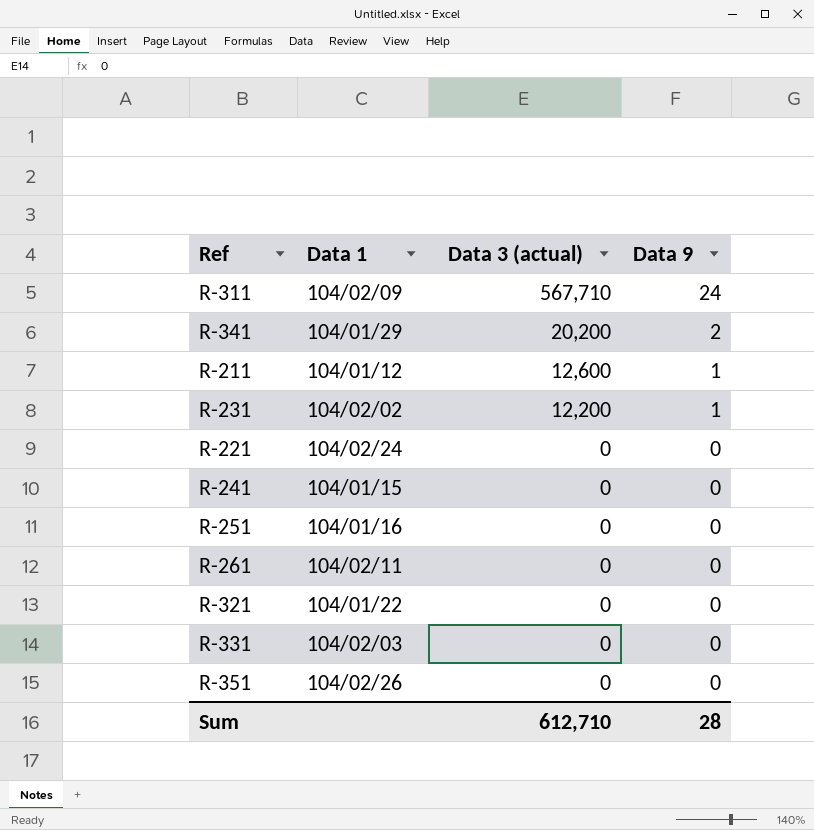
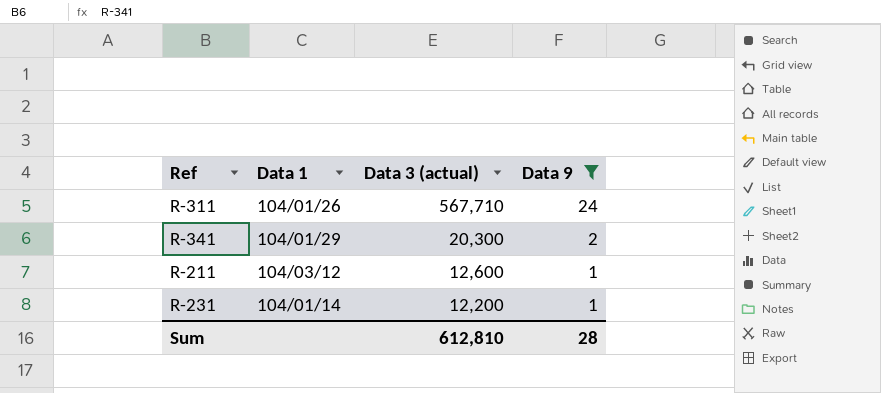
filter: none -> Data 9 != 0
R-311 | Data 1: 104/02/09 -> 104/01/26
R-341 | Data 3 (actual): 20,200 -> 20,300
R-211 | Data 1: 104/01/12 -> 104/03/12
R-231 | Data 1: 104/02/02 -> 104/01/14
Sum | Data 3 (actual): 612,710 -> 612,810

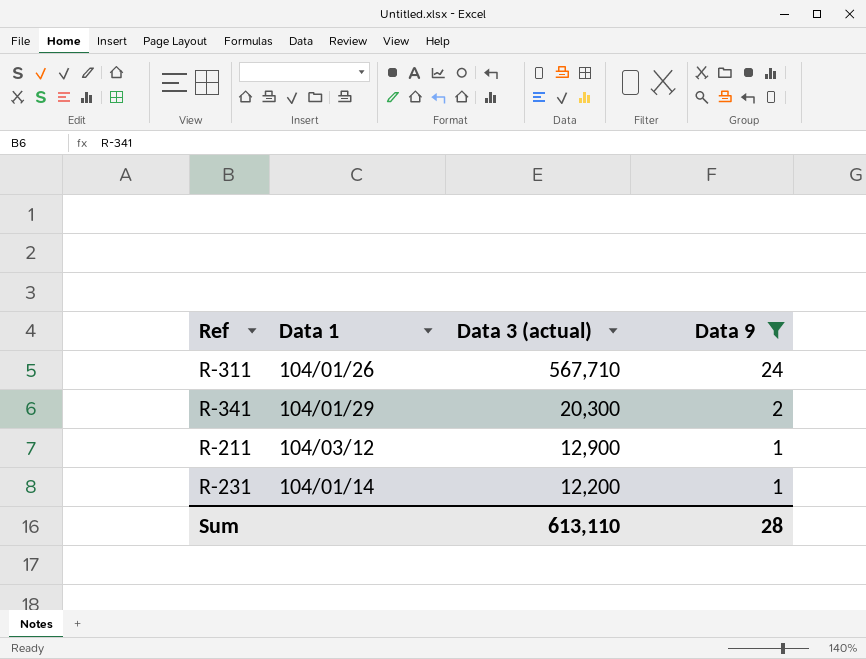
R-211 | Data 3 (actual): 12,600 -> 12,900
Sum | Data 3 (actual): 612,810 -> 613,110

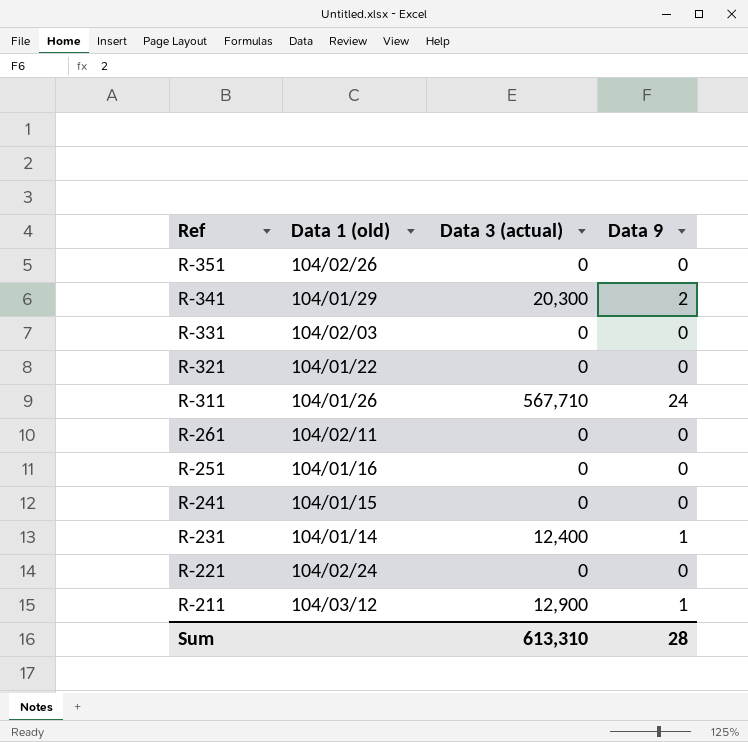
filter: Data 9 != 0 -> none
row order: Data 3 (actual) descending -> Ref descending
column name: Data 1 -> Data 1 (old)
R-231 | Data 3 (actual): 12,200 -> 12,400
Sum | Data 3 (actual): 613,110 -> 613,310

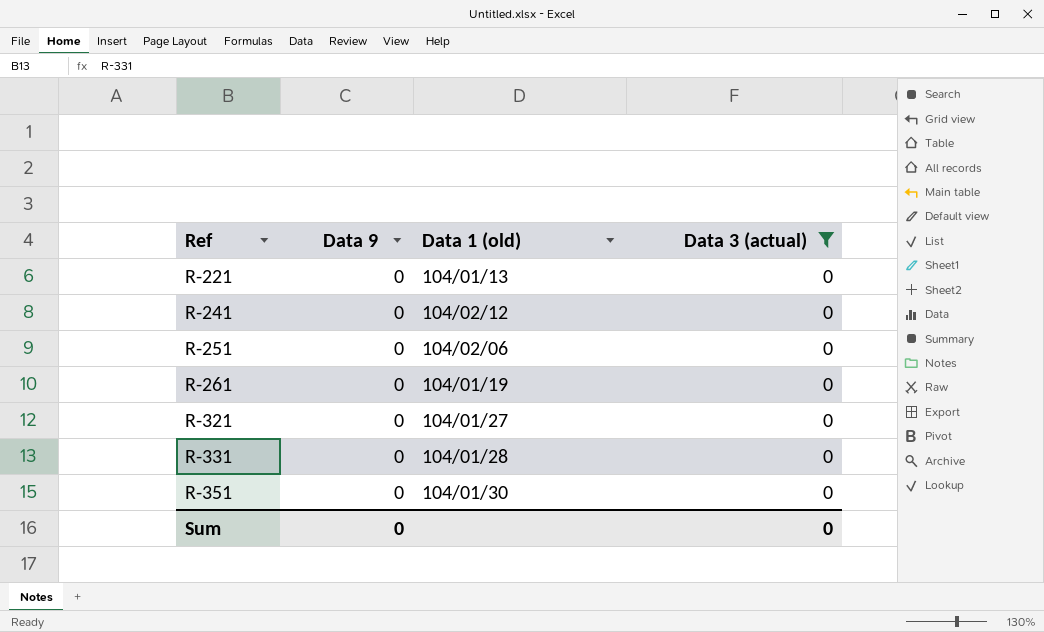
filter: none -> Data 3 (actual) = 0
row order: Ref descending -> Ref ascending
column Data 9 | position: 4 -> 2
R-221 | Data 1 (old): 104/02/24 -> 104/01/13
R-241 | Data 1 (old): 104/01/15 -> 104/02/12
R-251 | Data 1 (old): 104/01/16 -> 104/02/06
R-261 | Data 1 (old): 104/02/11 -> 104/01/19
R-321 | Data 1 (old): 104/01/22 -> 104/01/27
R-331 | Data 1 (old): 104/02/03 -> 104/01/28
R-351 | Data 1 (old): 104/02/26 -> 104/01/30
Sum | Data 9: 28 -> 0
Sum | Data 3 (actual): 613,310 -> 0

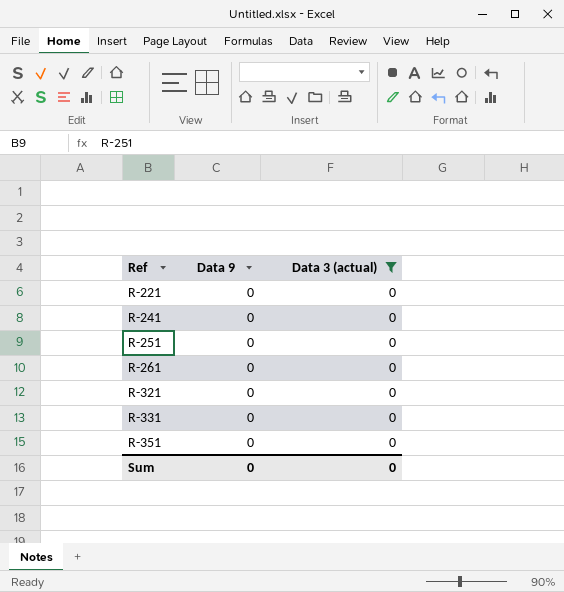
column Data 1 (old) | position: 3 -> none

